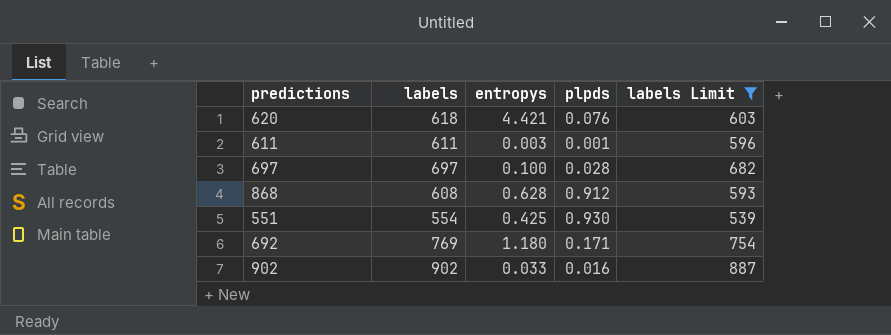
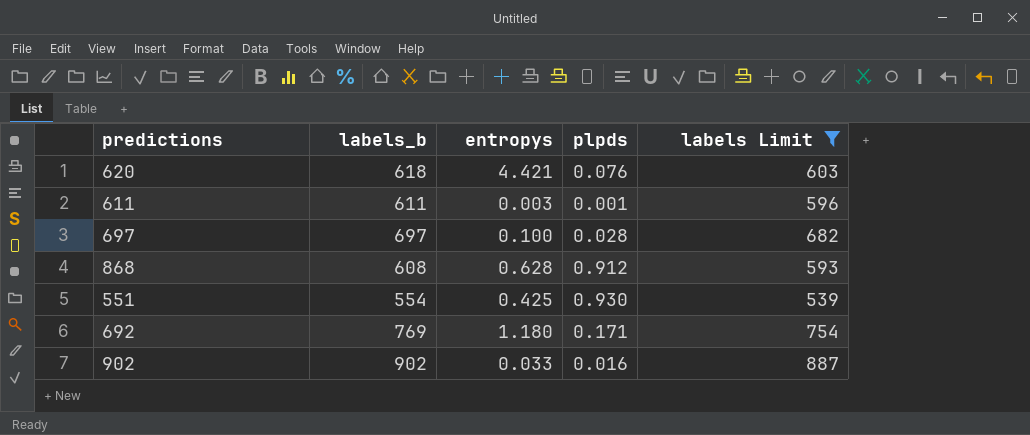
column name: labels -> labels_b

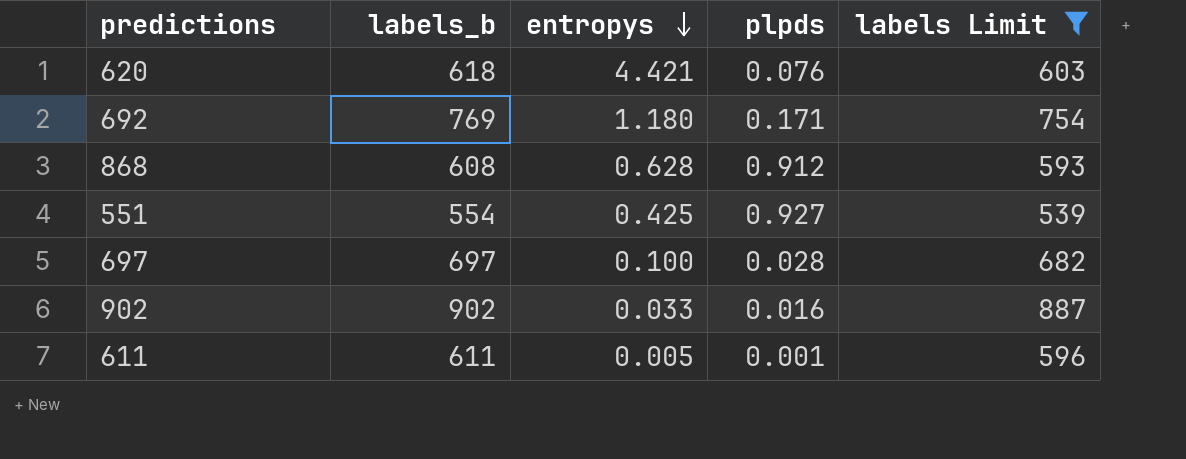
row order: none -> entropys descending
551 | plpds: 0.930 -> 0.927
611 | entropys: 0.003 -> 0.005

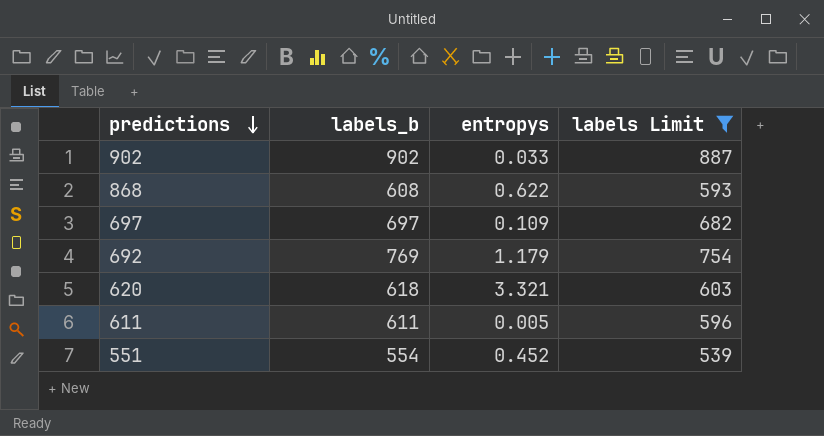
row order: entropys descending -> predictions descending
column plpds | position: 4 -> none
868 | entropys: 0.628 -> 0.622
697 | entropys: 0.100 -> 0.109
692 | entropys: 1.180 -> 1.179
620 | entropys: 4.421 -> 3.321
551 | entropys: 0.425 -> 0.452

